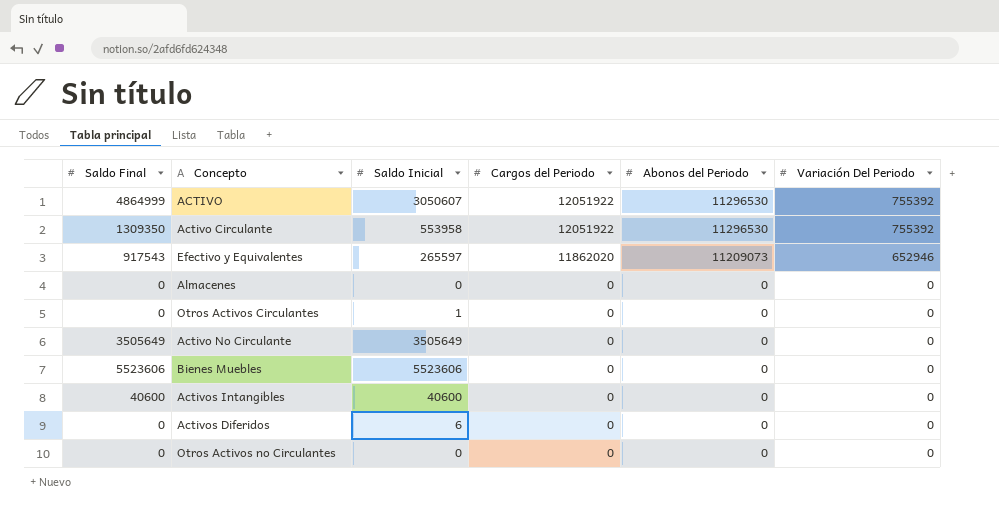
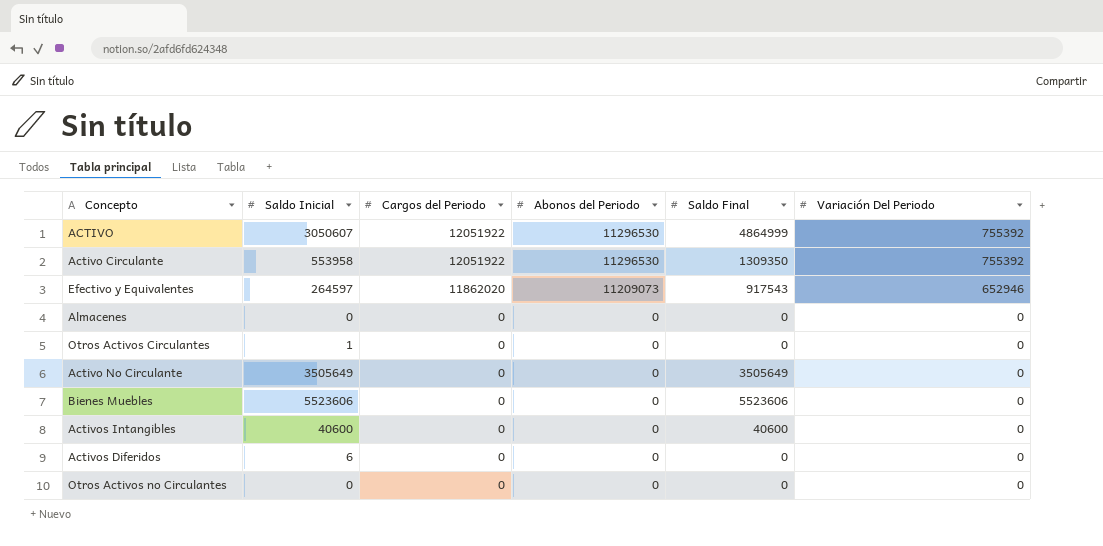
column Saldo Final | position: 1 -> 5
Efectivo y Equivalentes | Saldo Inicial: 265597 -> 264597

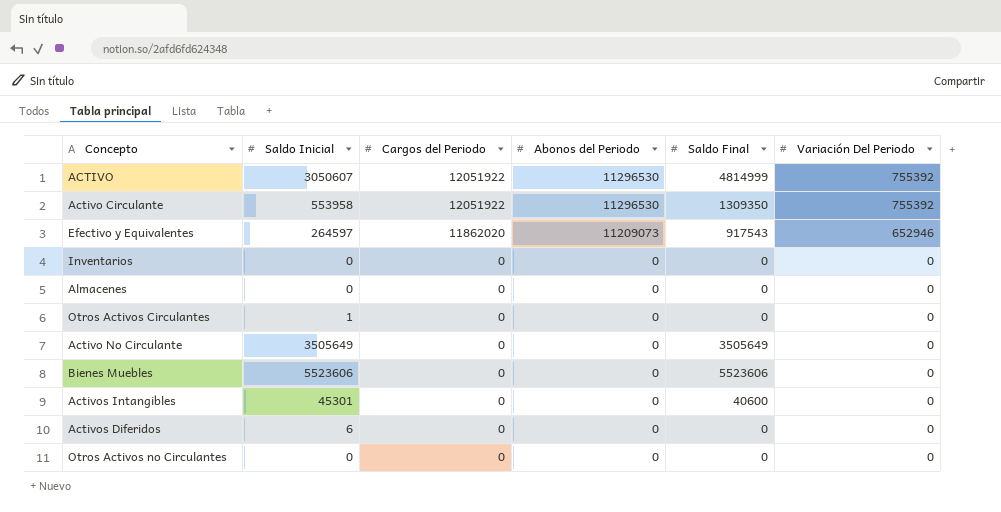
ACTIVO | Saldo Final: 4864999 -> 4814999
row Inventarios: none -> 0 | 0 | 0 | 0 | 0
Activos Intangibles | Saldo Inicial: 40600 -> 45301

